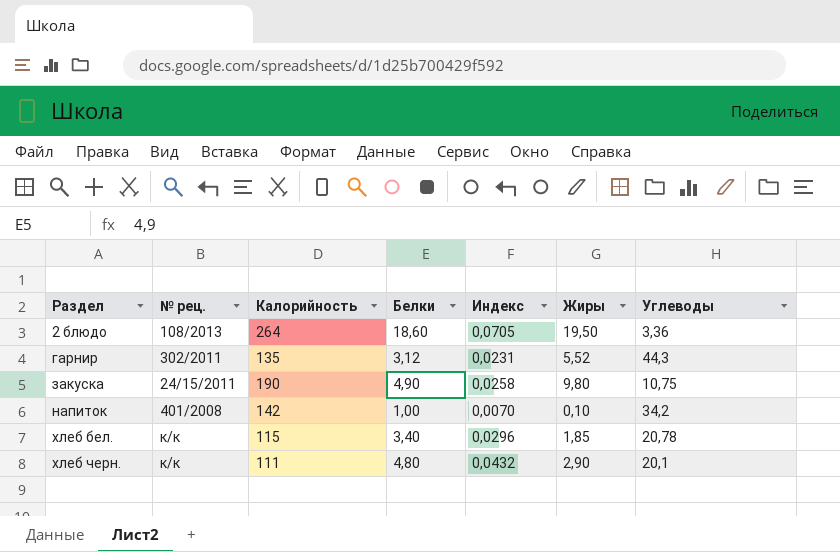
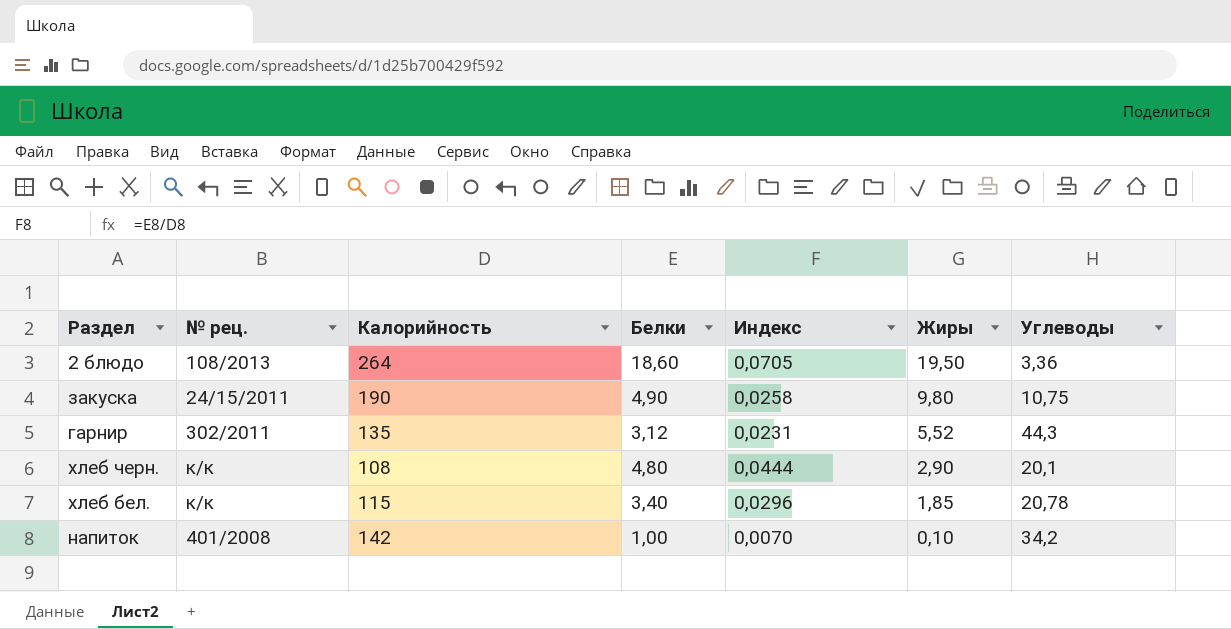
row order: Раздел ascending -> Жиры descending
хлеб черн. | Калорийность: 111 -> 108
хлеб черн. | Индекс: 0,0432 -> 0,0444

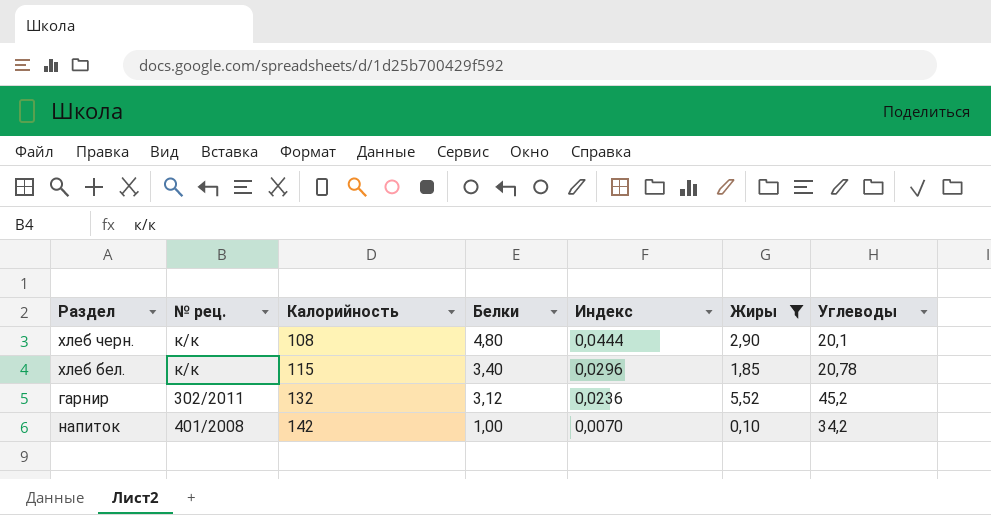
filter: none -> Жиры <= 5,52
row order: Жиры descending -> Калорийность ascending
гарнир | Калорийность: 135 -> 132
гарнир | Индекс: 0,0231 -> 0,0236
гарнир | Углеводы: 44,3 -> 45,2

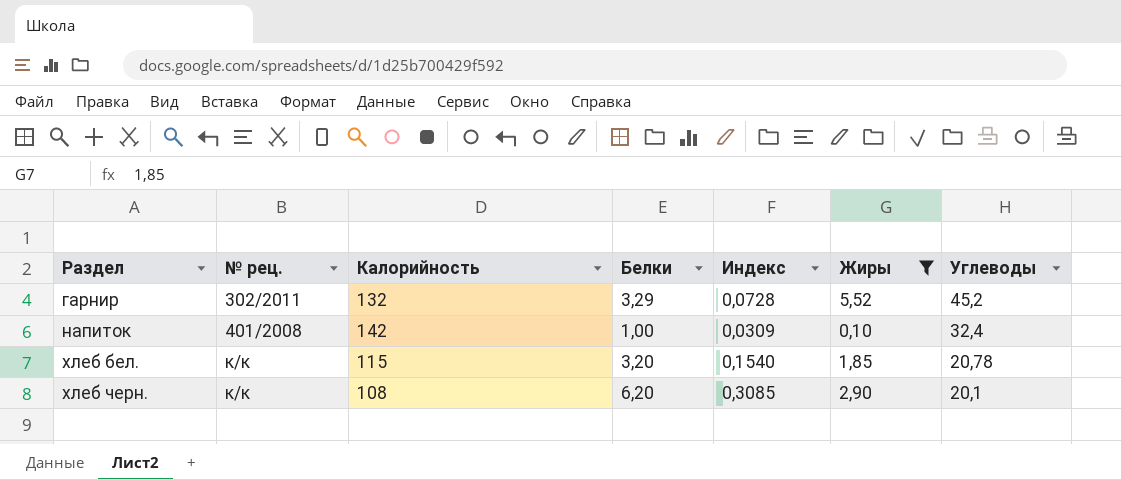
row order: Калорийность ascending -> Раздел ascending
column Индекс | formula: [Белки] / [Калорийность] -> [Белки] / [Углеводы]
гарнир | Белки: 3,12 -> 3,29
напиток | Углеводы: 34,2 -> 32,4
хлеб бел. | Белки: 3,40 -> 3,20
хлеб черн. | Белки: 4,80 -> 6,20

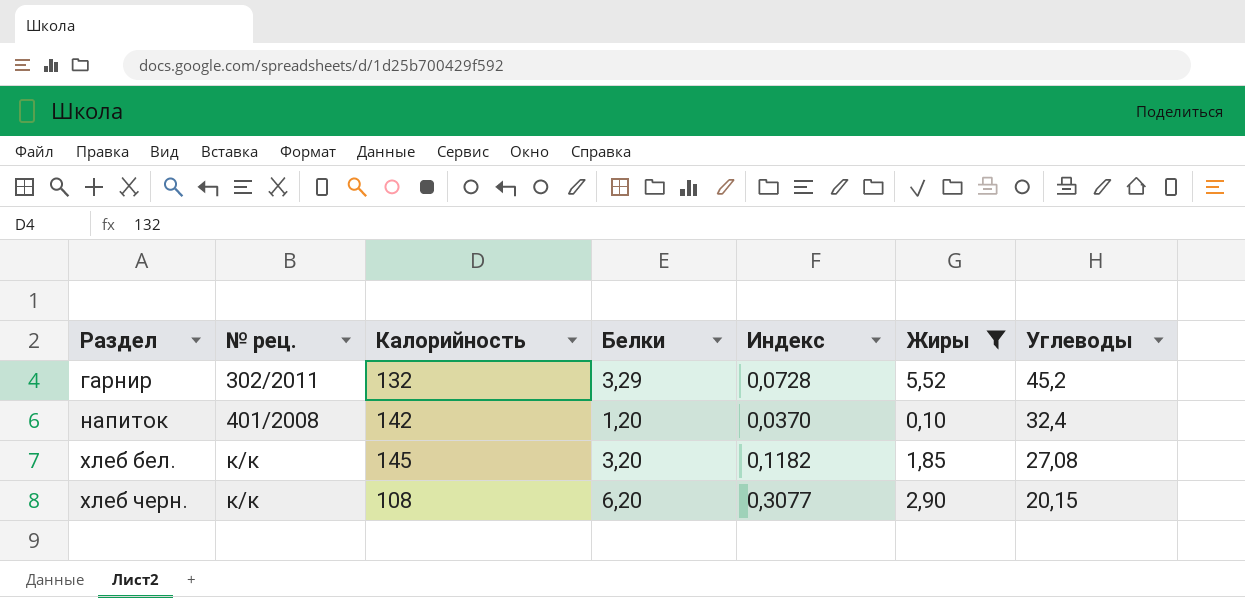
напиток | Белки: 1,00 -> 1,20
напиток | Индекс: 0,0309 -> 0,0370
хлеб бел. | Калорийность: 115 -> 145
хлеб бел. | Индекс: 0,1540 -> 0,1182
хлеб бел. | Углеводы: 20,78 -> 27,08
хлеб черн. | Индекс: 0,3085 -> 0,3077
хлеб черн. | Углеводы: 20,1 -> 20,15

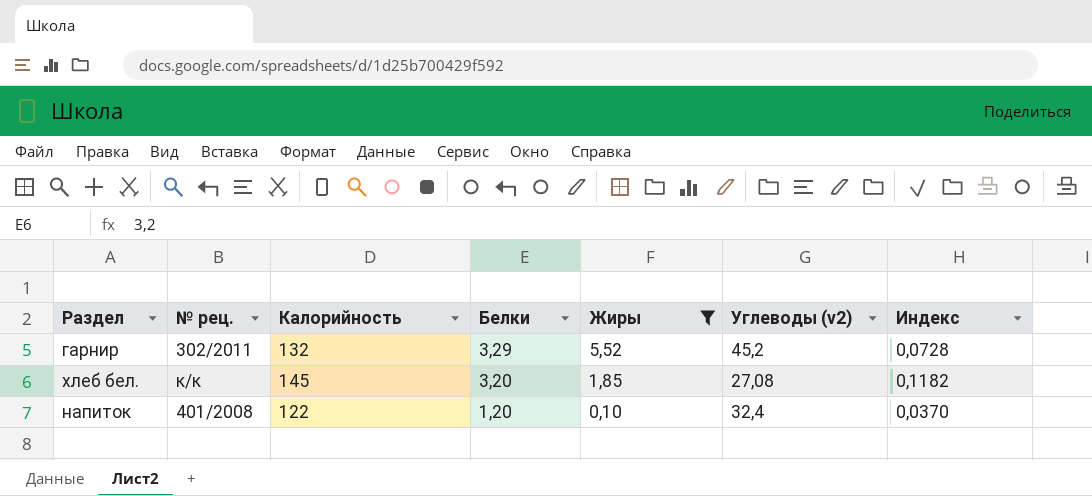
row order: Раздел ascending -> Белки descending
column name: Углеводы -> Углеводы (v2)
column Индекс | position: 5 -> 7
row хлеб черн.: к/к | 108 | 6,20 | 0,3077 | 2,90 | 20,15 -> none
напиток | Калорийность: 142 -> 122

